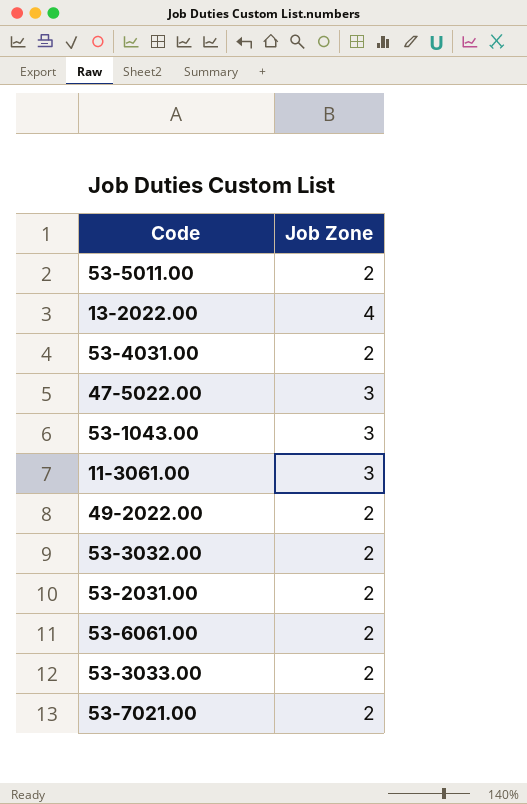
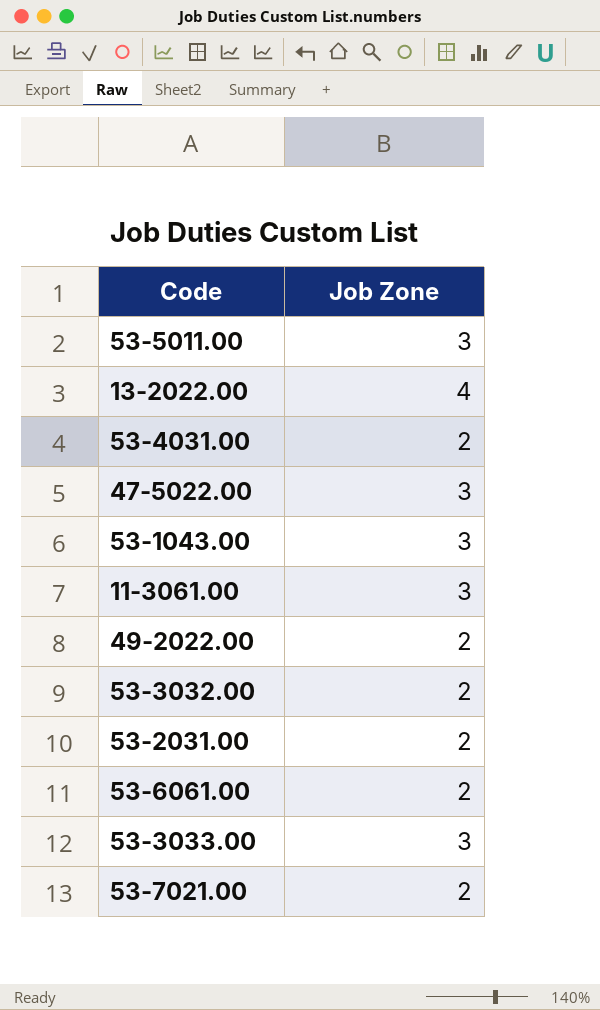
53-5011.00 | Job Zone: 2 -> 3
53-3033.00 | Job Zone: 2 -> 3

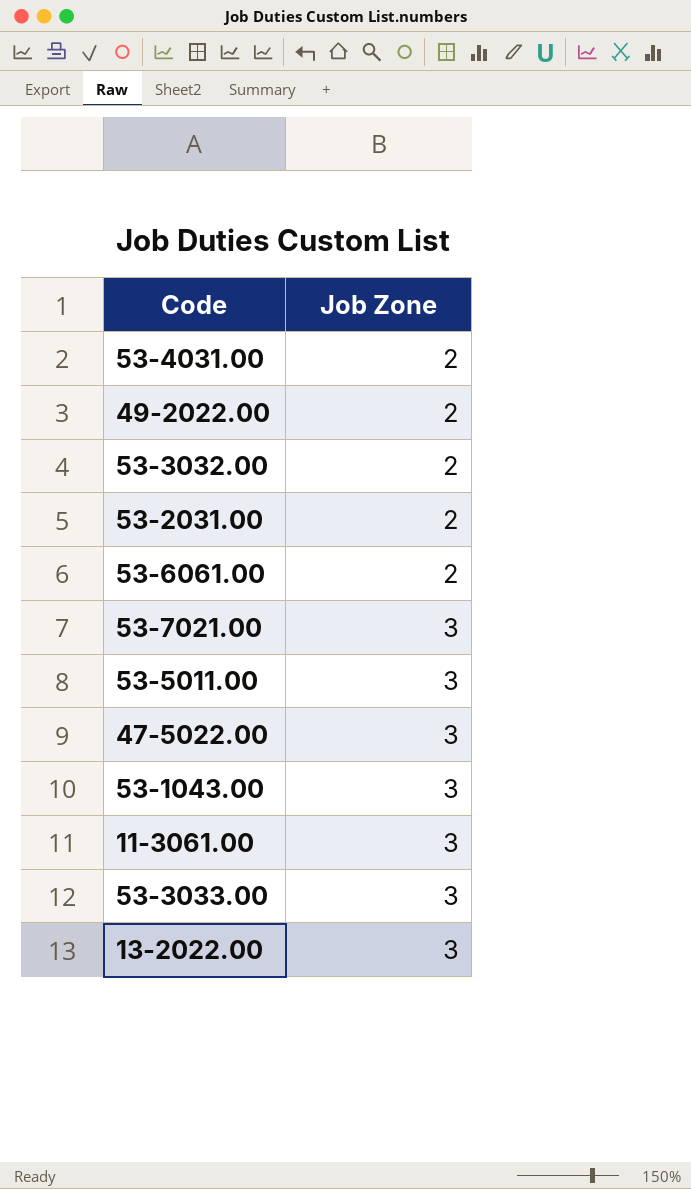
row order: none -> Job Zone ascending
53-7021.00 | Job Zone: 2 -> 3
13-2022.00 | Job Zone: 4 -> 3

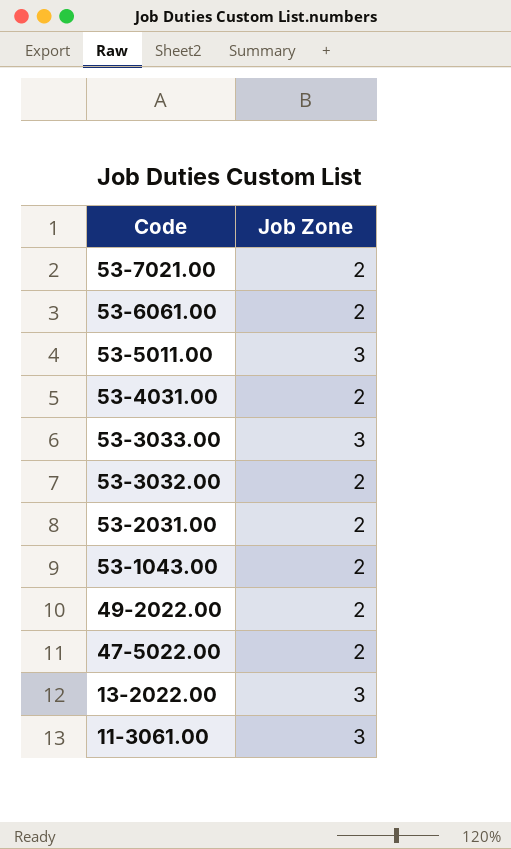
row order: Job Zone ascending -> Code descending
53-7021.00 | Job Zone: 3 -> 2
53-1043.00 | Job Zone: 3 -> 2
47-5022.00 | Job Zone: 3 -> 2

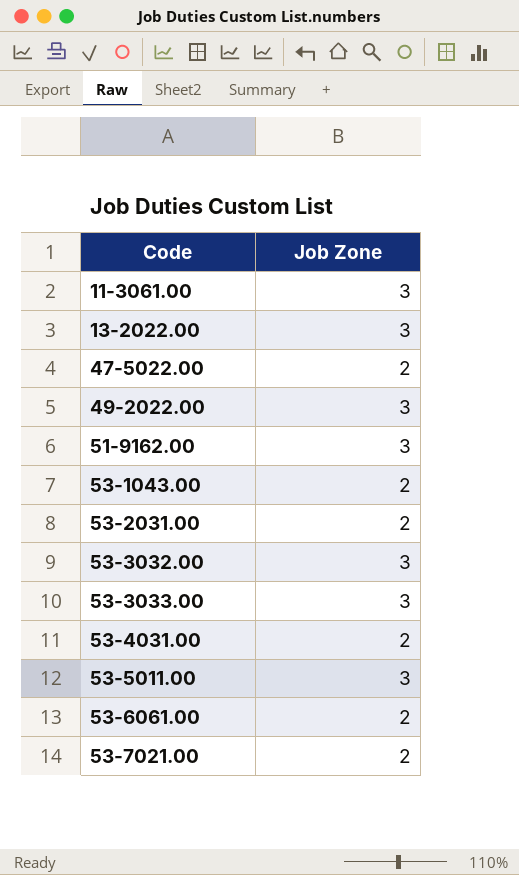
row order: Code descending -> Code ascending
49-2022.00 | Job Zone: 2 -> 3
row 51-9162.00: none -> 3
53-3032.00 | Job Zone: 2 -> 3

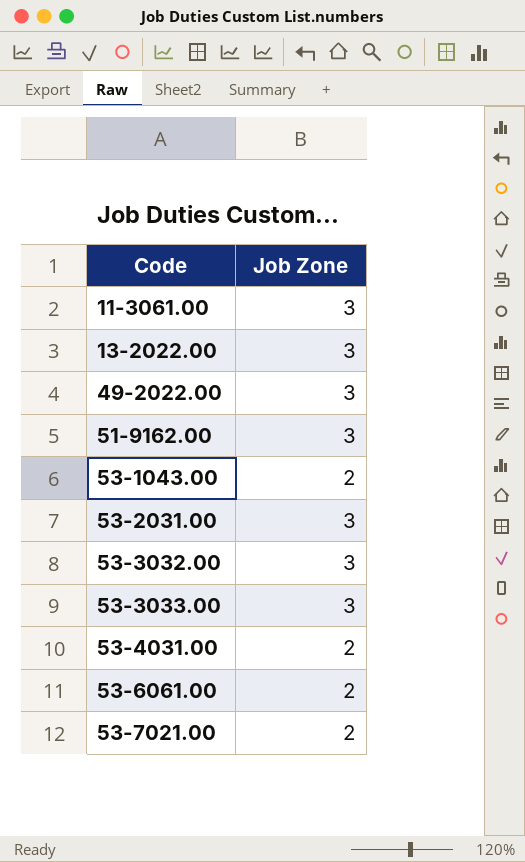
row 47-5022.00: 2 -> none
row 53-5011.00: 3 -> none
53-2031.00 | Job Zone: 2 -> 3

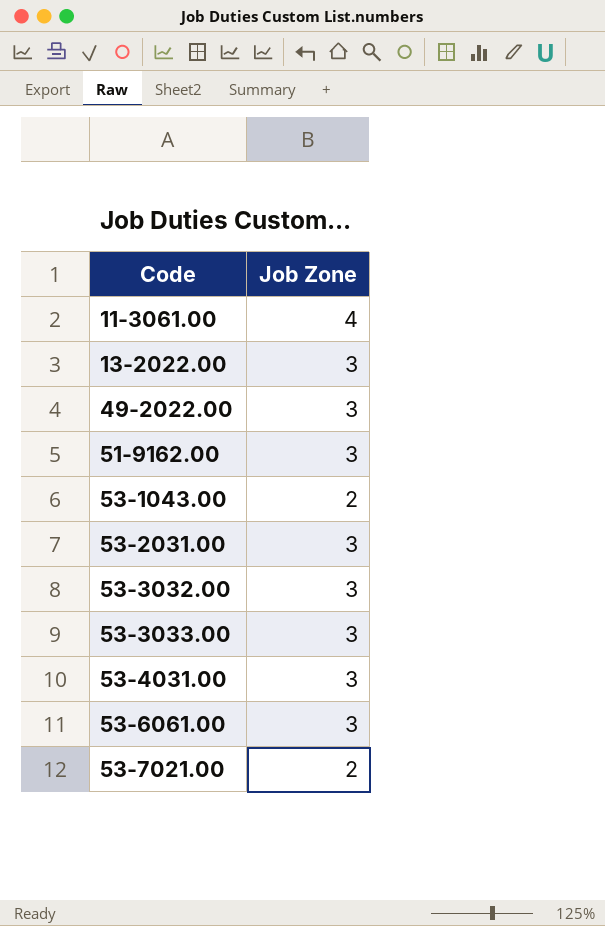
11-3061.00 | Job Zone: 3 -> 4
53-4031.00 | Job Zone: 2 -> 3
53-6061.00 | Job Zone: 2 -> 3

